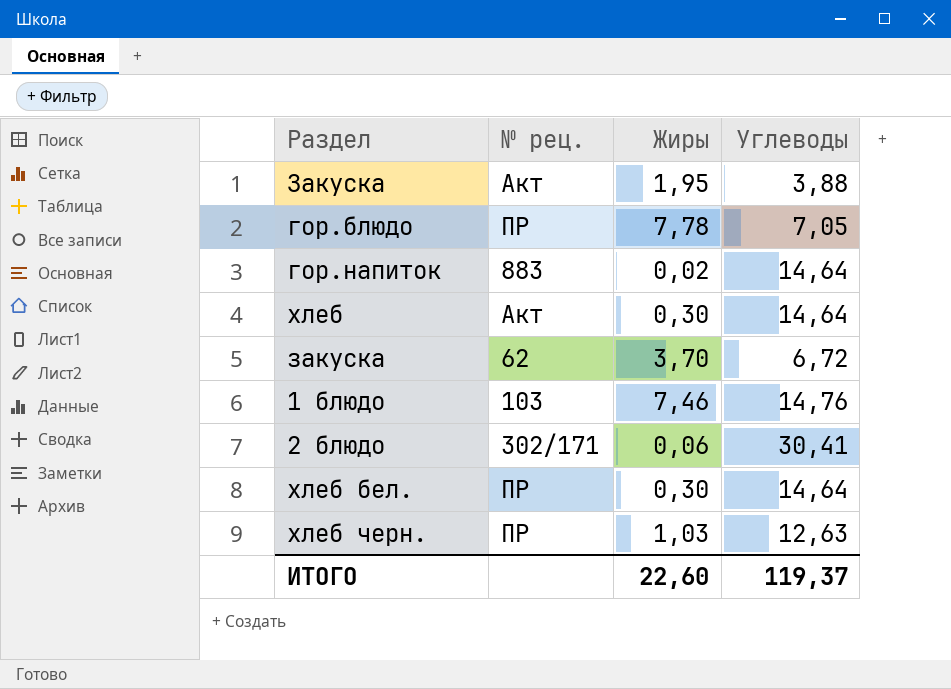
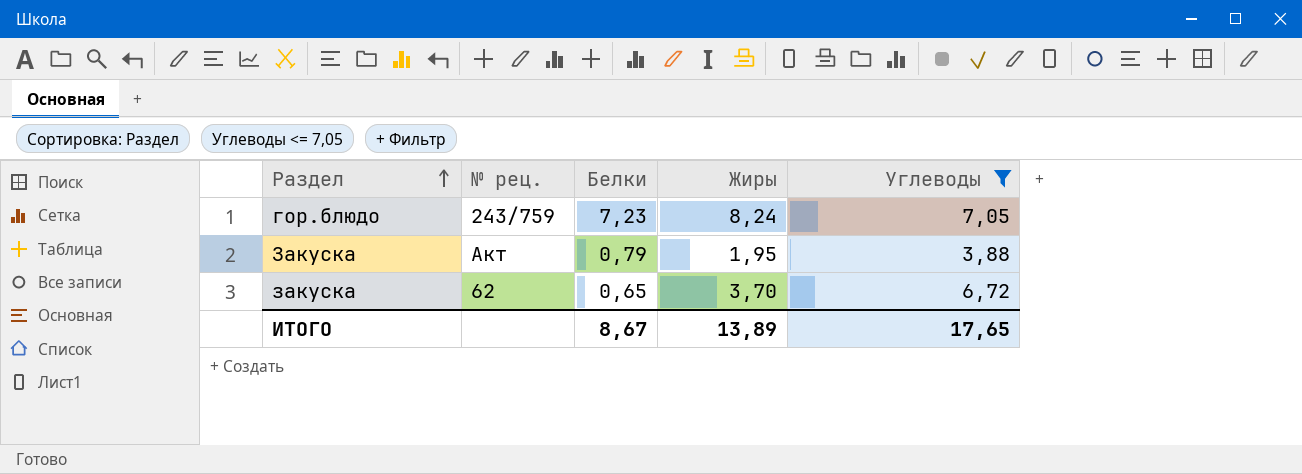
filter: none -> Углеводы <= 7,05
row order: none -> Раздел ascending
column Белки | position: none -> 3
гор.блюдо | № рец.: ПР -> 243/759
гор.блюдо | Жиры: 7,78 -> 8,24
ИТОГО | Жиры: 22,60 -> 13,89
ИТОГО | Углеводы: 119,37 -> 17,65

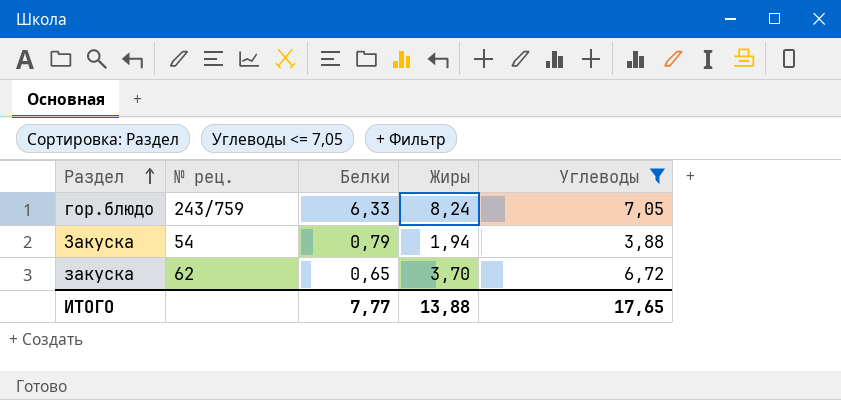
гор.блюдо | Белки: 7,23 -> 6,33
Закуска | № рец.: Акт -> 54
Закуска | Жиры: 1,95 -> 1,94
ИТОГО | Белки: 8,67 -> 7,77
ИТОГО | Жиры: 13,89 -> 13,88

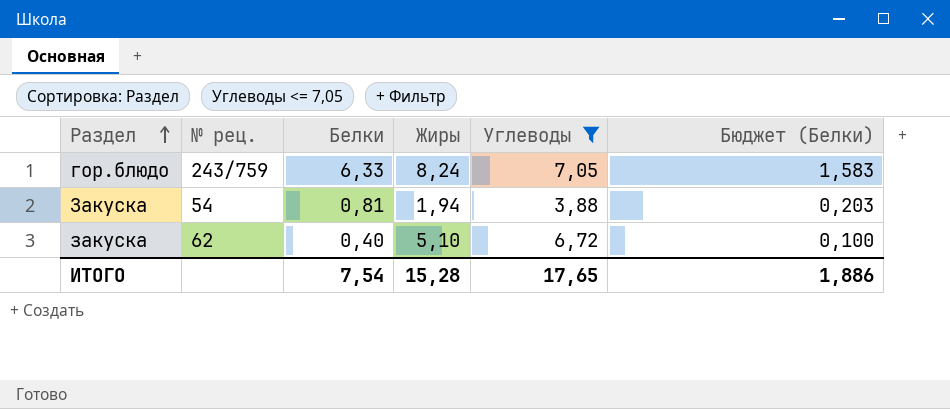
column Бюджет (Белки) | formula: none -> [Белки] * 0,25
Закуска | Белки: 0,79 -> 0,81
закуска | Белки: 0,65 -> 0,40
закуска | Жиры: 3,70 -> 5,10
ИТОГО | Белки: 7,77 -> 7,54
ИТОГО | Жиры: 13,88 -> 15,28

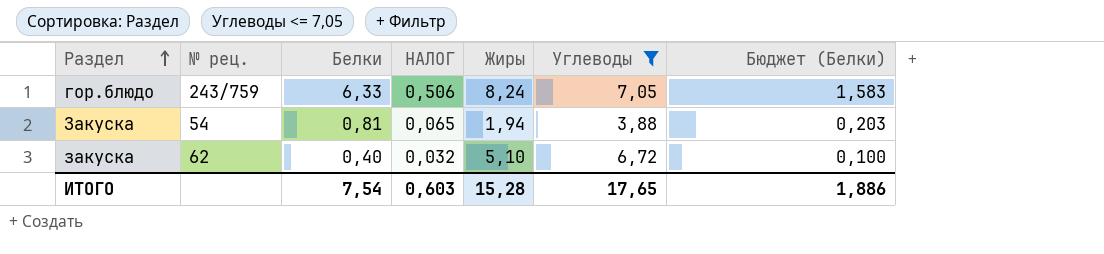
column НАЛОГ | formula: none -> [Белки] * 0,08

